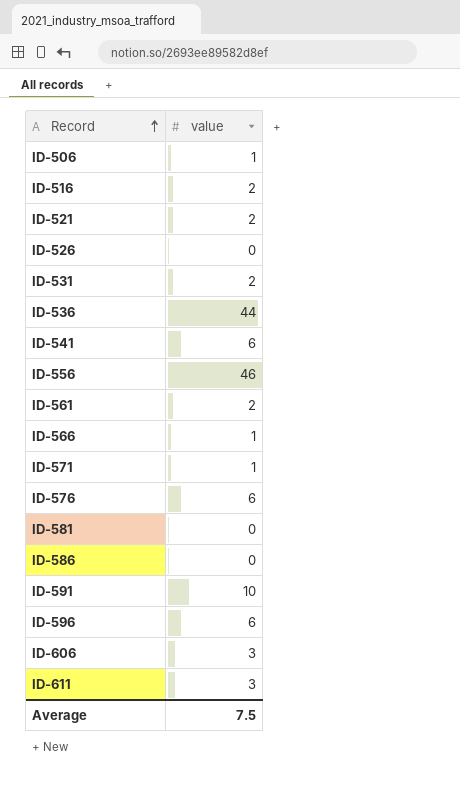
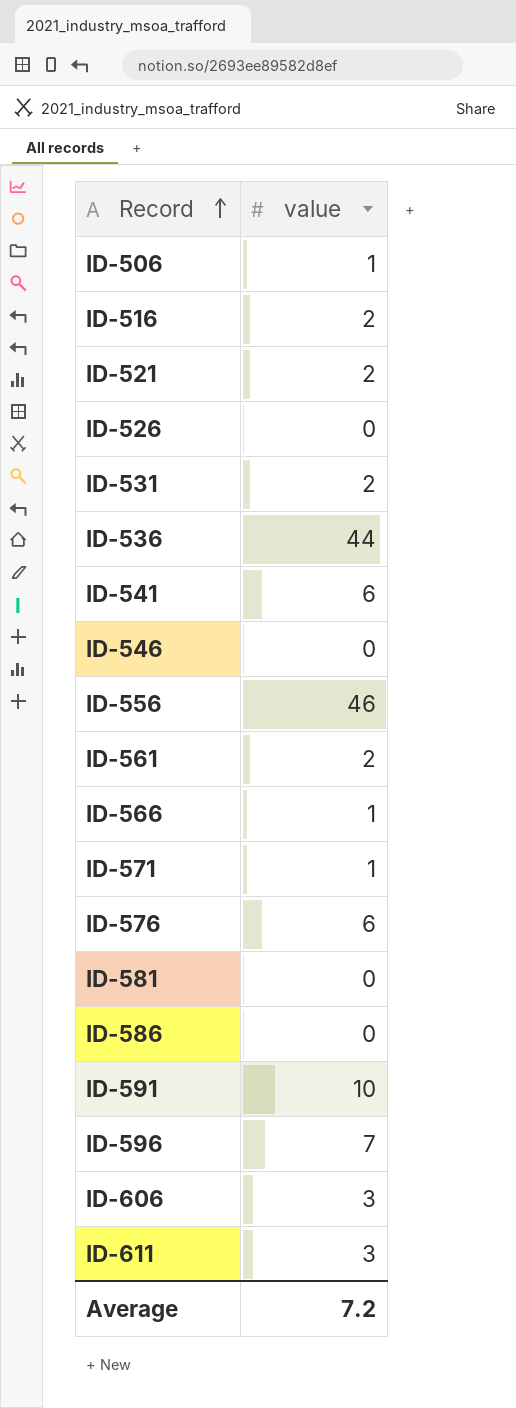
row ID-546: none -> 0
ID-596 | value: 6 -> 7
Average | value: 7.5 -> 7.2

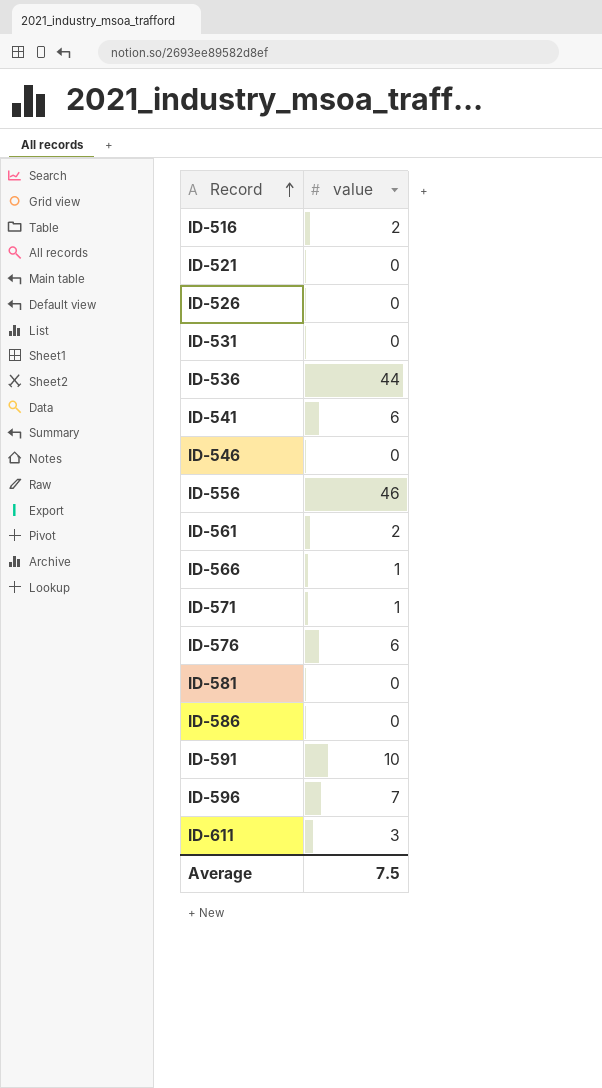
row ID-506: 1 -> none
row ID-606: 3 -> none
ID-521 | value: 2 -> 0
ID-531 | value: 2 -> 0
Average | value: 7.2 -> 7.5

